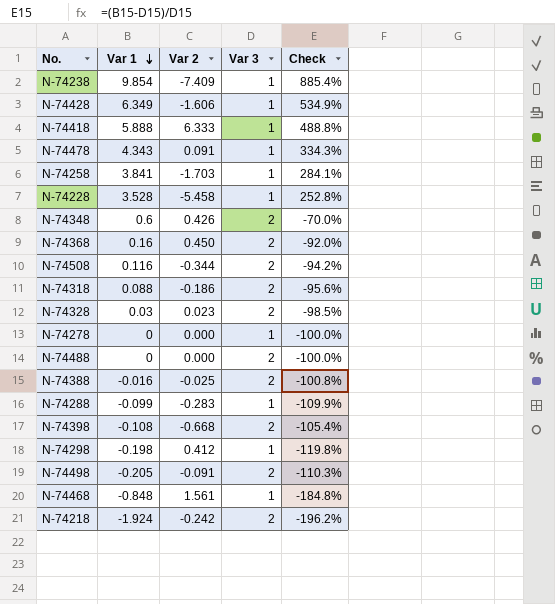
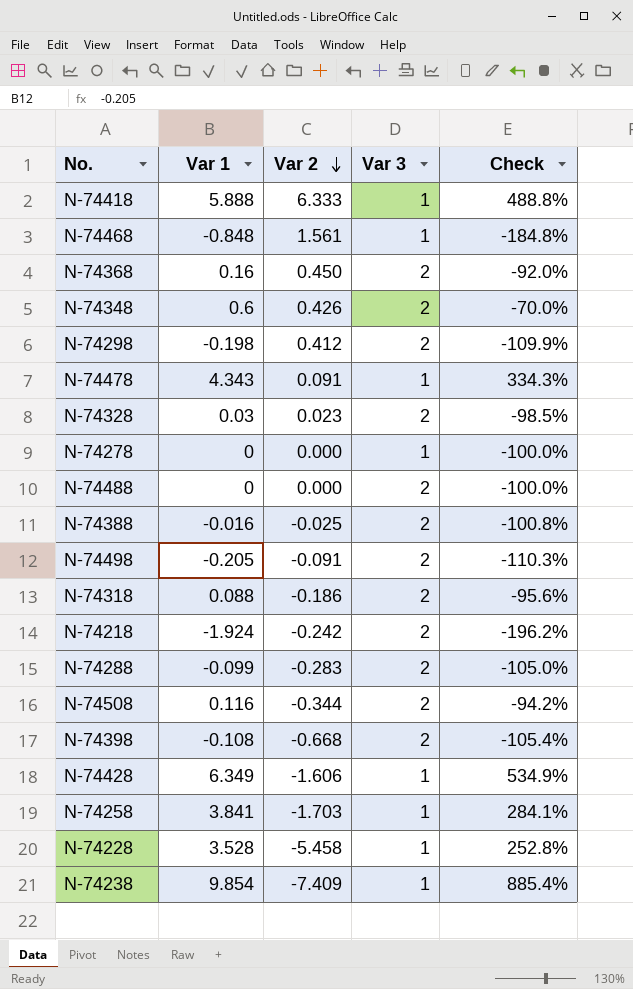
row order: Var 1 descending -> Var 2 descending
N-74298 | Var 3: 1 -> 2
N-74298 | Check: -119.8% -> -109.9%
N-74288 | Var 3: 1 -> 2
N-74288 | Check: -109.9% -> -105.0%

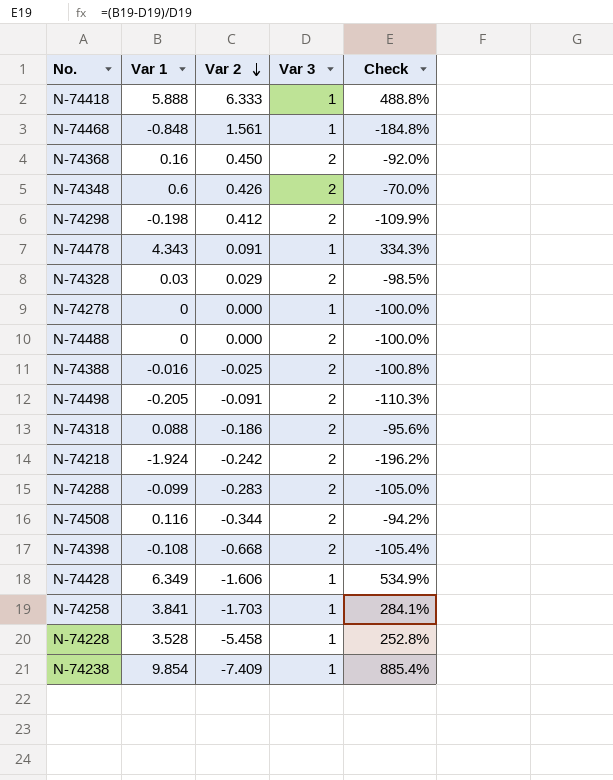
N-74328 | Var 2: 0.023 -> 0.029

